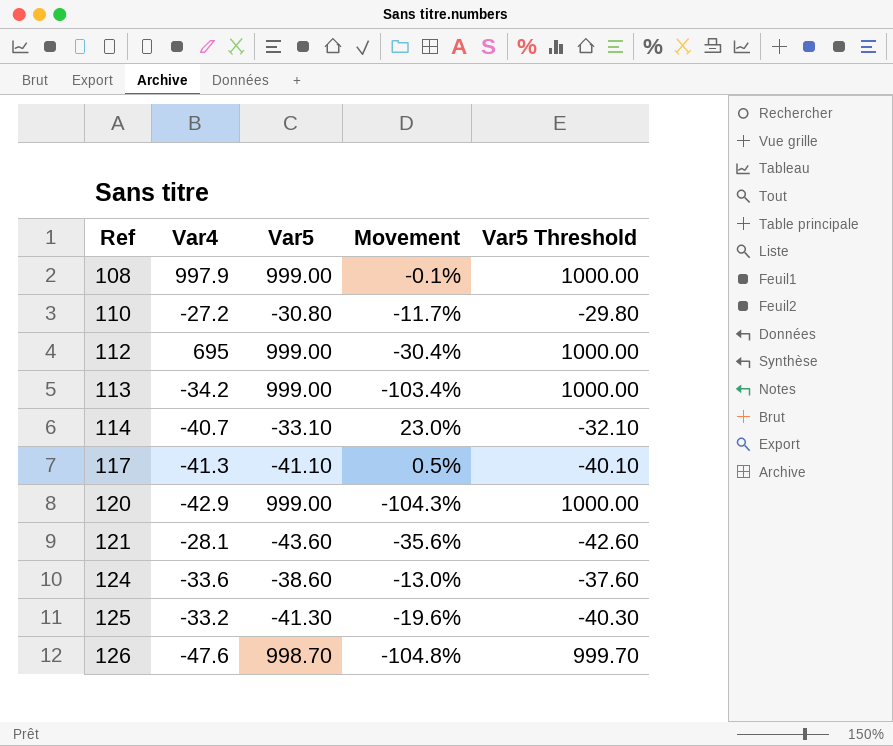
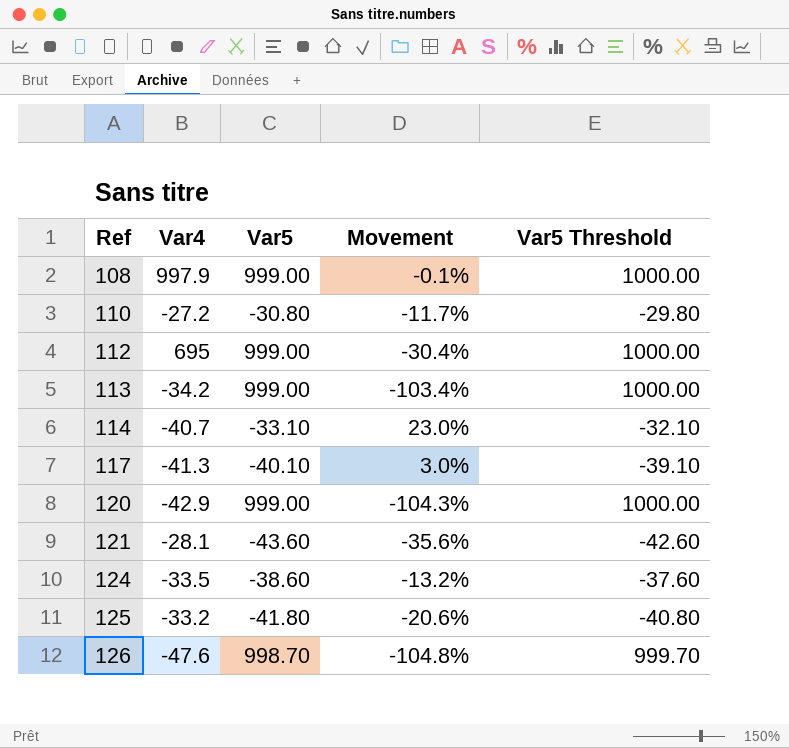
117 | Var5: -41.10 -> -40.10
117 | Movement: 0.5% -> 3.0%
117 | Var5 Threshold: -40.10 -> -39.10
124 | Var4: -33.6 -> -33.5
124 | Movement: -13.0% -> -13.2%
125 | Var5: -41.30 -> -41.80
125 | Movement: -19.6% -> -20.6%
125 | Var5 Threshold: -40.30 -> -40.80

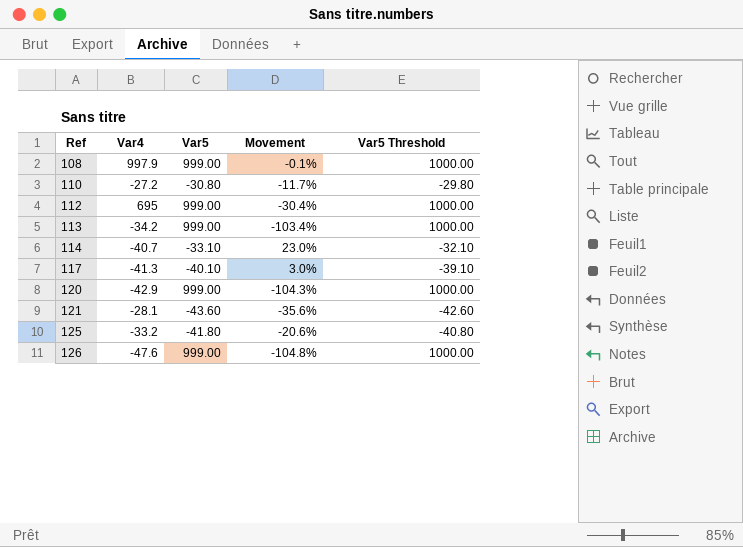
row 124: -33.5 | -38.60 | -13.2% | -37.60 -> none
126 | Var5: 998.70 -> 999.00
126 | Var5 Threshold: 999.70 -> 1000.00

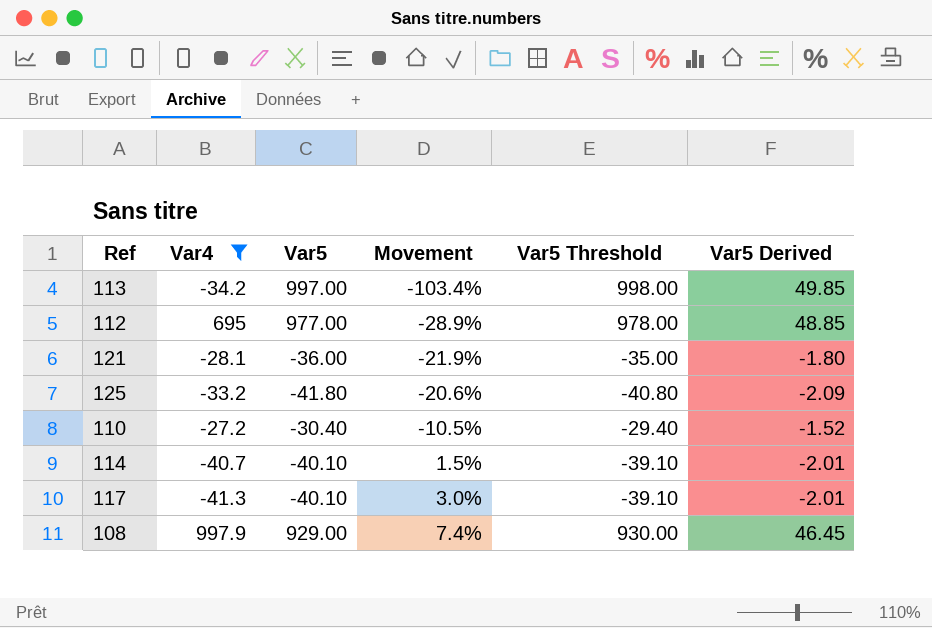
filter: none -> Var4 >= -41.3
row order: Ref ascending -> Movement ascending
column Var5 Derived | formula: none -> [Var5] * 0.05
113 | Var5: 999.00 -> 997.00
113 | Var5 Threshold: 1000.00 -> 998.00
112 | Var5: 999.00 -> 977.00
112 | Movement: -30.4% -> -28.9%
112 | Var5 Threshold: 1000.00 -> 978.00
121 | Var5: -43.60 -> -36.00
121 | Movement: -35.6% -> -21.9%
121 | Var5 Threshold: -42.60 -> -35.00
110 | Var5: -30.80 -> -30.40
110 | Movement: -11.7% -> -10.5%
110 | Var5 Threshold: -29.80 -> -29.40
114 | Var5: -33.10 -> -40.10
114 | Movement: 23.0% -> 1.5%
114 | Var5 Threshold: -32.10 -> -39.10
108 | Var5: 999.00 -> 929.00
108 | Movement: -0.1% -> 7.4%
108 | Var5 Threshold: 1000.00 -> 930.00

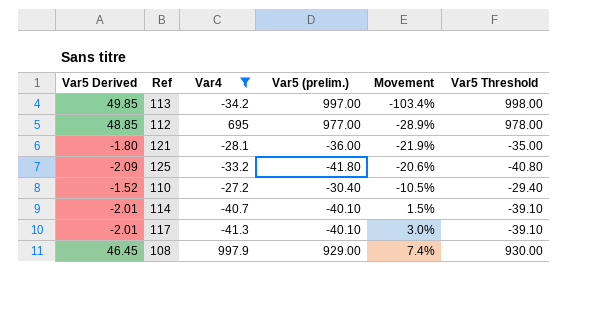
column Var5 Derived | position: 6 -> 1
column name: Var5 -> Var5 (prelim.)

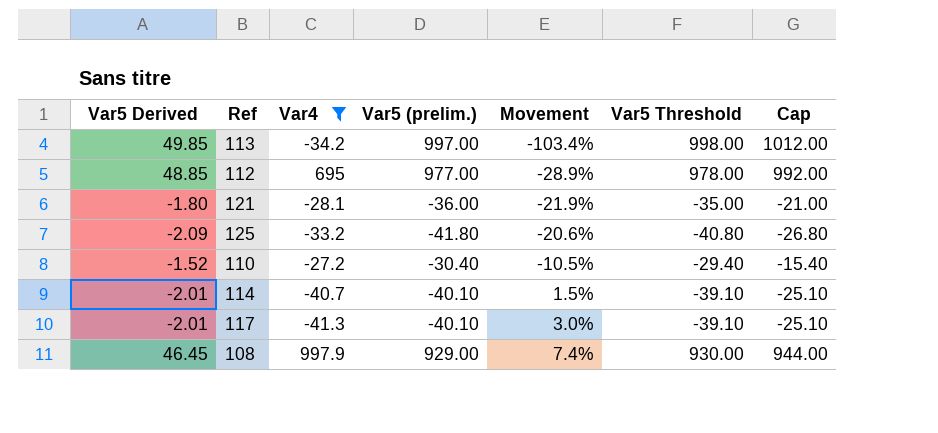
column Cap | formula: none -> [Var5 (prelim.)] + 15

